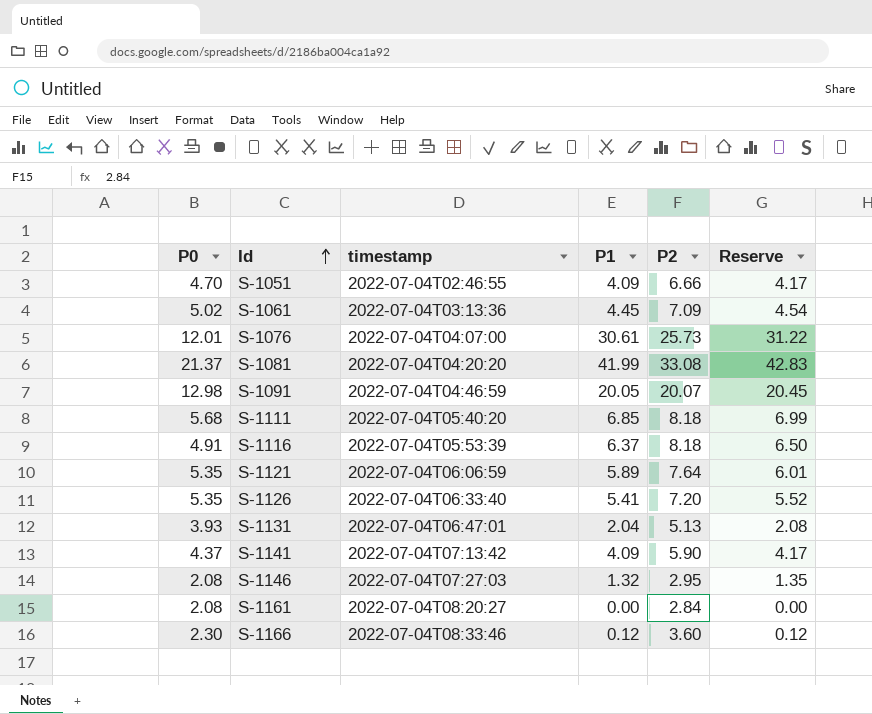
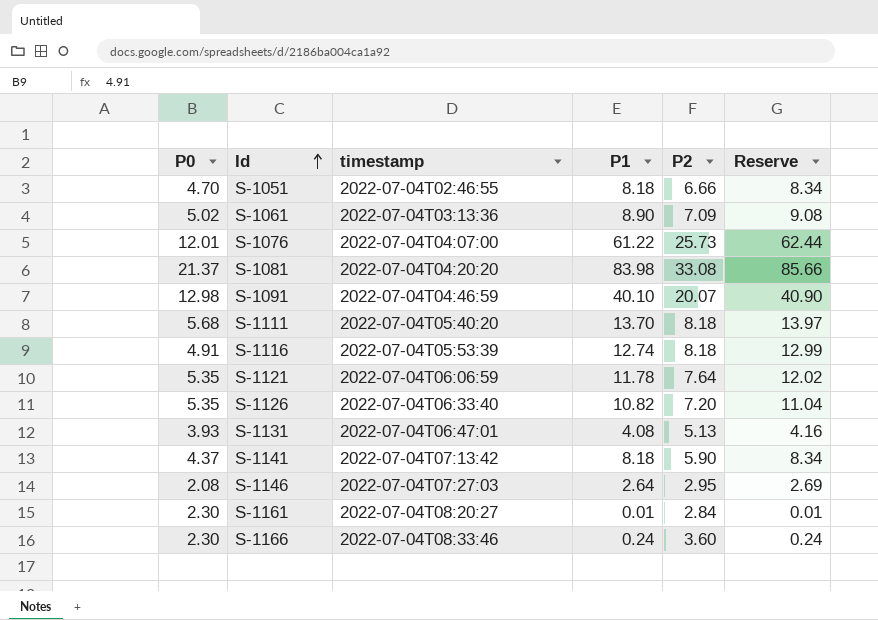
S-1051 | P1: 4.09 -> 8.18
S-1051 | Reserve: 4.17 -> 8.34
S-1061 | P1: 4.45 -> 8.90
S-1061 | Reserve: 4.54 -> 9.08
S-1076 | P1: 30.61 -> 61.22
S-1076 | Reserve: 31.22 -> 62.44
S-1081 | P1: 41.99 -> 83.98
S-1081 | Reserve: 42.83 -> 85.66
S-1091 | P1: 20.05 -> 40.10
S-1091 | Reserve: 20.45 -> 40.90
S-1111 | P1: 6.85 -> 13.70
S-1111 | Reserve: 6.99 -> 13.97
S-1116 | P1: 6.37 -> 12.74
S-1116 | Reserve: 6.50 -> 12.99
S-1121 | P1: 5.89 -> 11.78
S-1121 | Reserve: 6.01 -> 12.02
S-1126 | P1: 5.41 -> 10.82
S-1126 | Reserve: 5.52 -> 11.04
S-1131 | P1: 2.04 -> 4.08
S-1131 | Reserve: 2.08 -> 4.16
S-1141 | P1: 4.09 -> 8.18
S-1141 | Reserve: 4.17 -> 8.34
S-1146 | P1: 1.32 -> 2.64
S-1146 | Reserve: 1.35 -> 2.69
S-1161 | P0: 2.08 -> 2.30
S-1161 | P1: 0.00 -> 0.01
S-1161 | Reserve: 0.00 -> 0.01
S-1166 | P1: 0.12 -> 0.24
S-1166 | Reserve: 0.12 -> 0.24

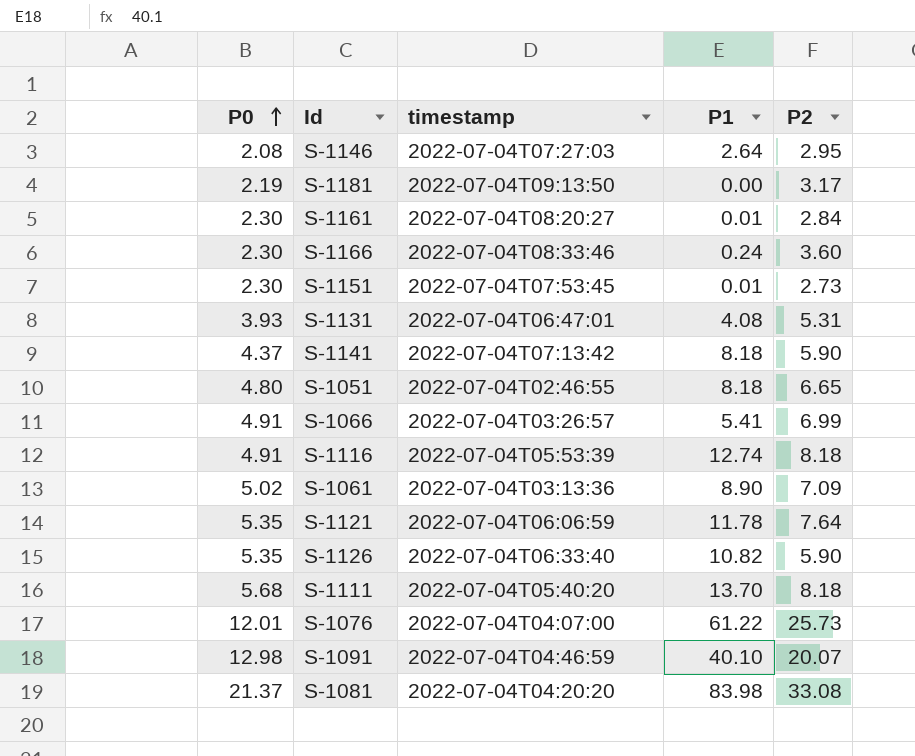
row order: Id ascending -> P0 ascending
column Reserve | formula: [P1] * 1.02 -> none
row S-1181: none -> 2.19 | 2022-07-04T09:13:50 | 0.00 | 3.17
row S-1151: none -> 2.30 | 2022-07-04T07:53:45 | 0.01 | 2.73
S-1131 | P2: 5.13 -> 5.31
S-1051 | P0: 4.70 -> 4.80
S-1051 | P2: 6.66 -> 6.65
row S-1066: none -> 4.91 | 2022-07-04T03:26:57 | 5.41 | 6.99
S-1126 | P2: 7.20 -> 5.90

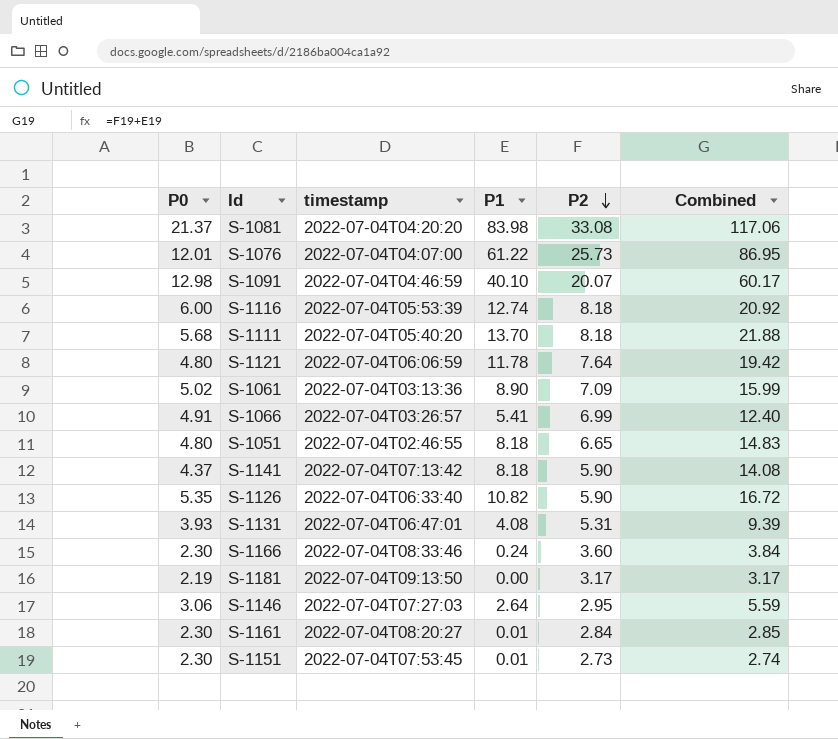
row order: P0 ascending -> P2 descending
column Combined | formula: none -> [P1] + [P2]
S-1116 | P0: 4.91 -> 6.00
S-1121 | P0: 5.35 -> 4.80
S-1146 | P0: 2.08 -> 3.06

